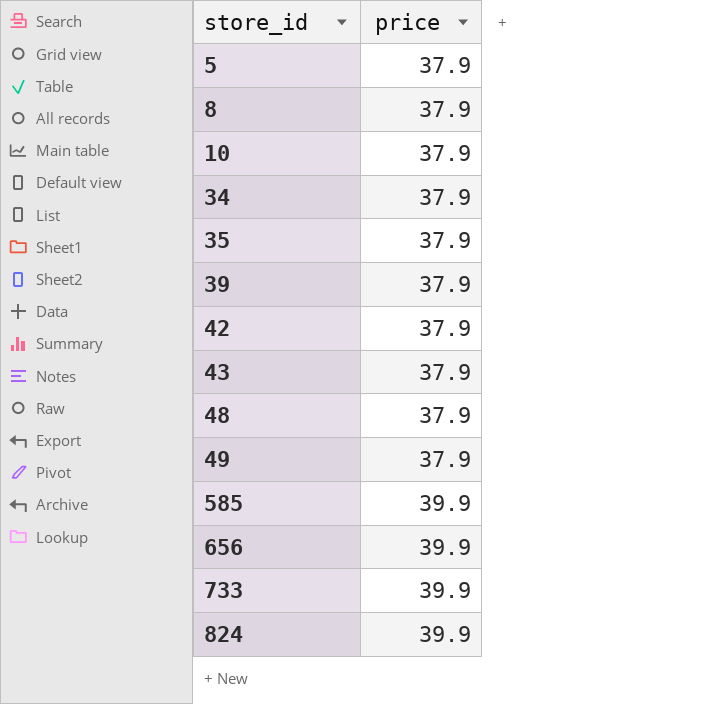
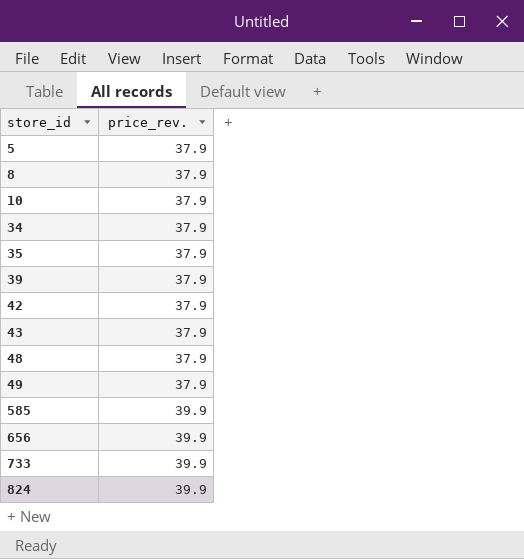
column name: price -> price_rev.

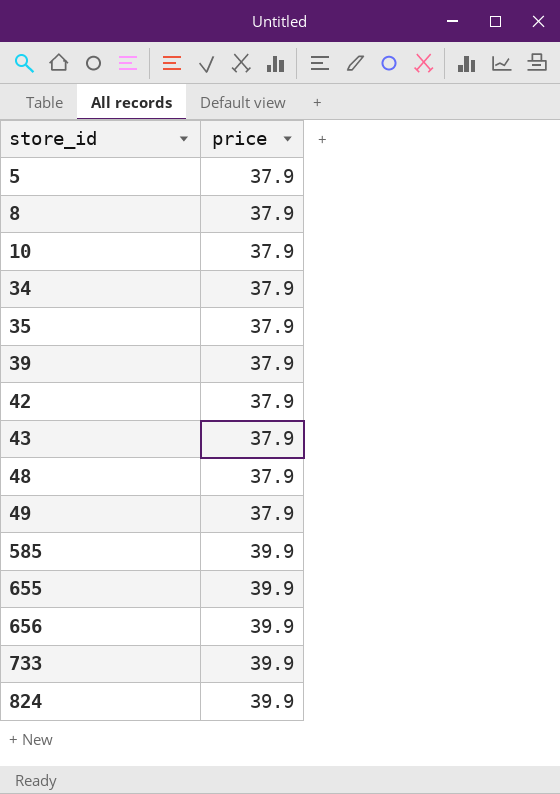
column name: price_rev. -> price
row 655: none -> 39.9

